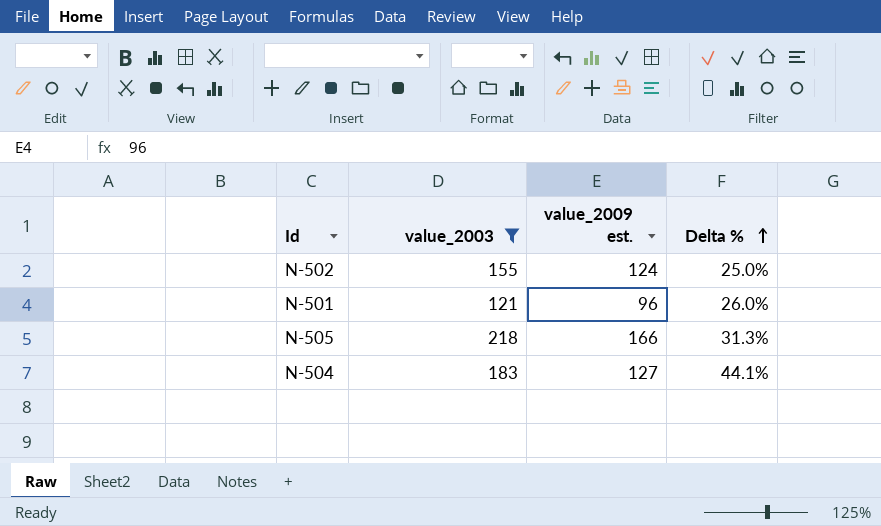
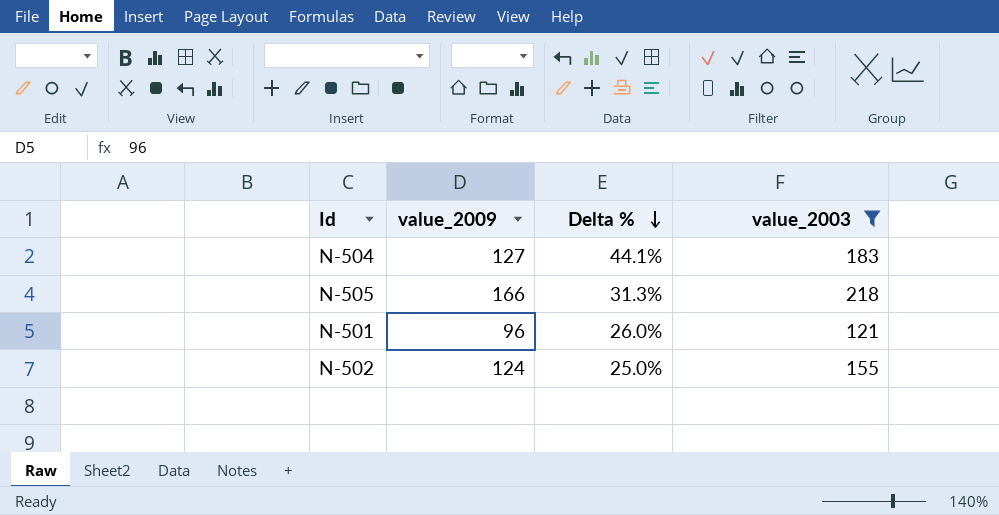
row order: Delta % ascending -> Delta % descending
column name: value_2009 est. -> value_2009
column value_2003 | position: 2 -> 4

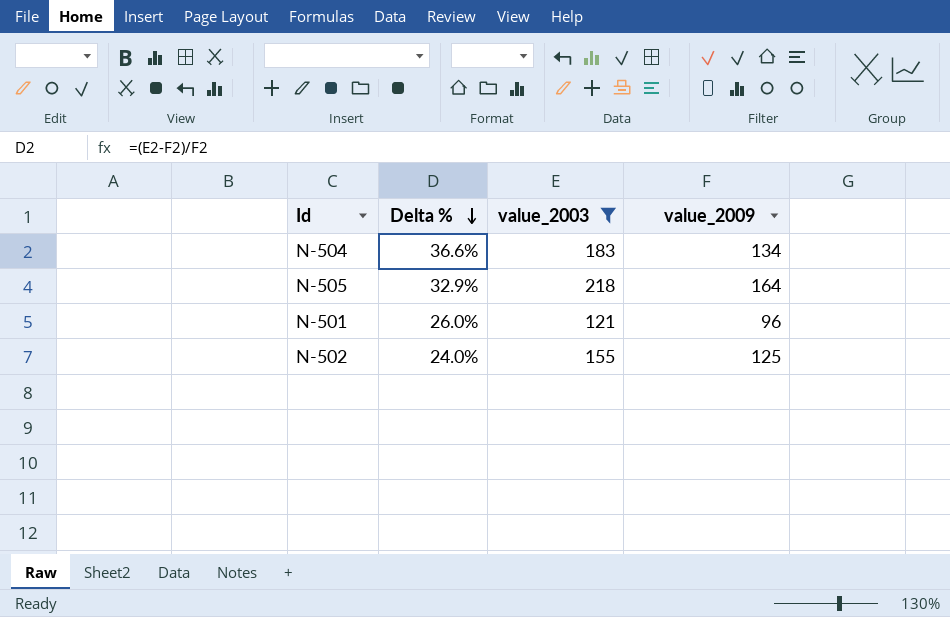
column value_2009 | position: 2 -> 4
N-504 | Delta %: 44.1% -> 36.6%
N-504 | value_2009: 127 -> 134
N-505 | Delta %: 31.3% -> 32.9%
N-505 | value_2009: 166 -> 164
N-502 | Delta %: 25.0% -> 24.0%
N-502 | value_2009: 124 -> 125

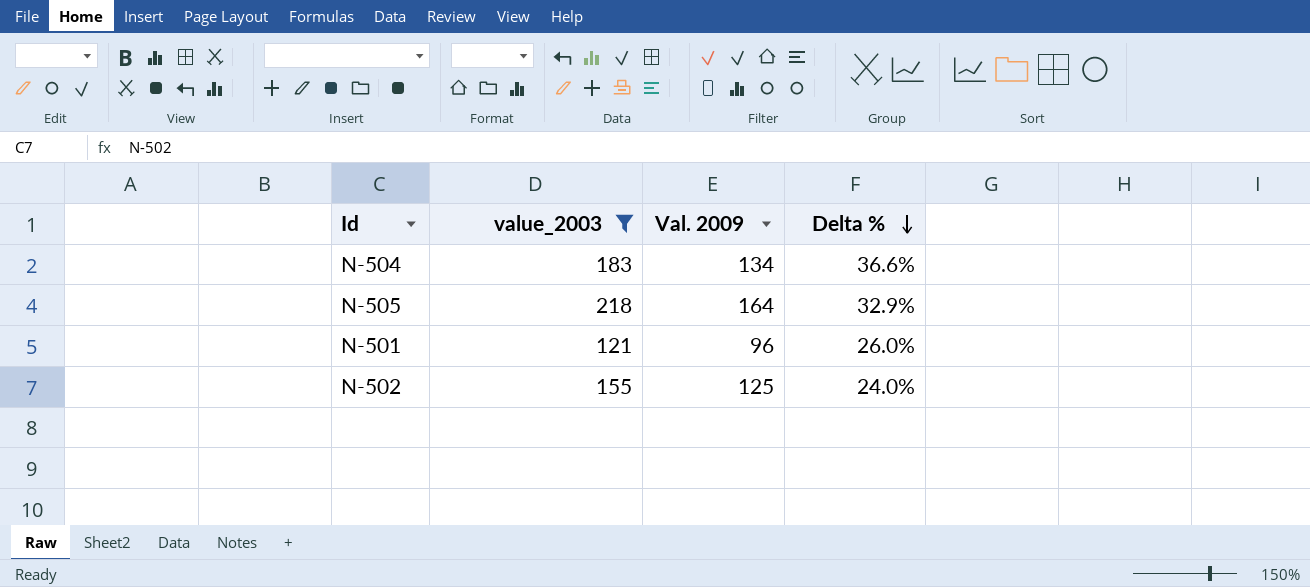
column name: value_2009 -> Val. 2009
column Delta % | position: 2 -> 4

